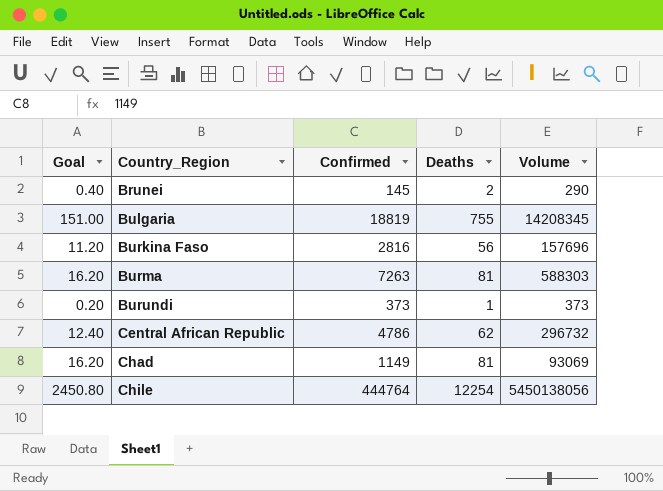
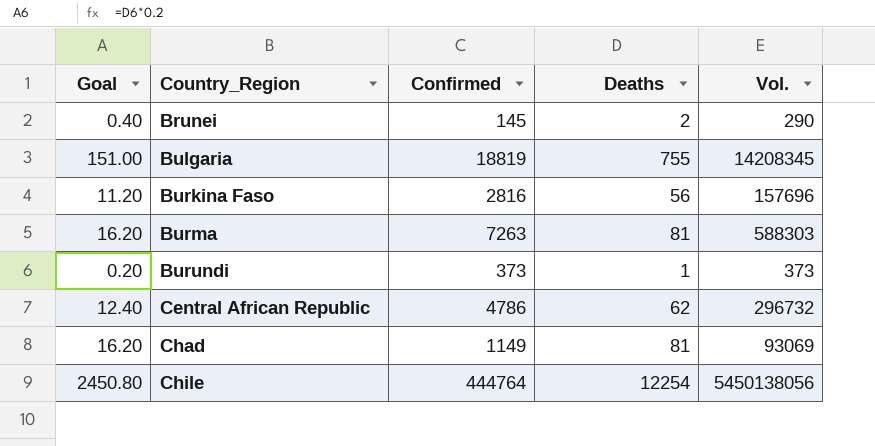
column name: Volume -> Vol.

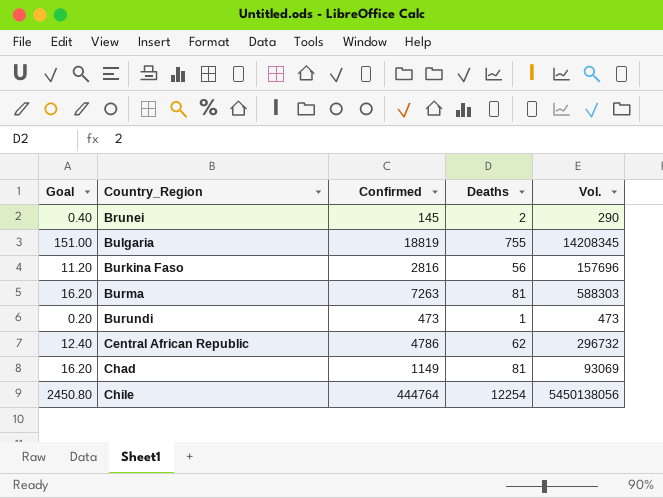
Burundi | Confirmed: 373 -> 473
Burundi | Vol.: 373 -> 473

